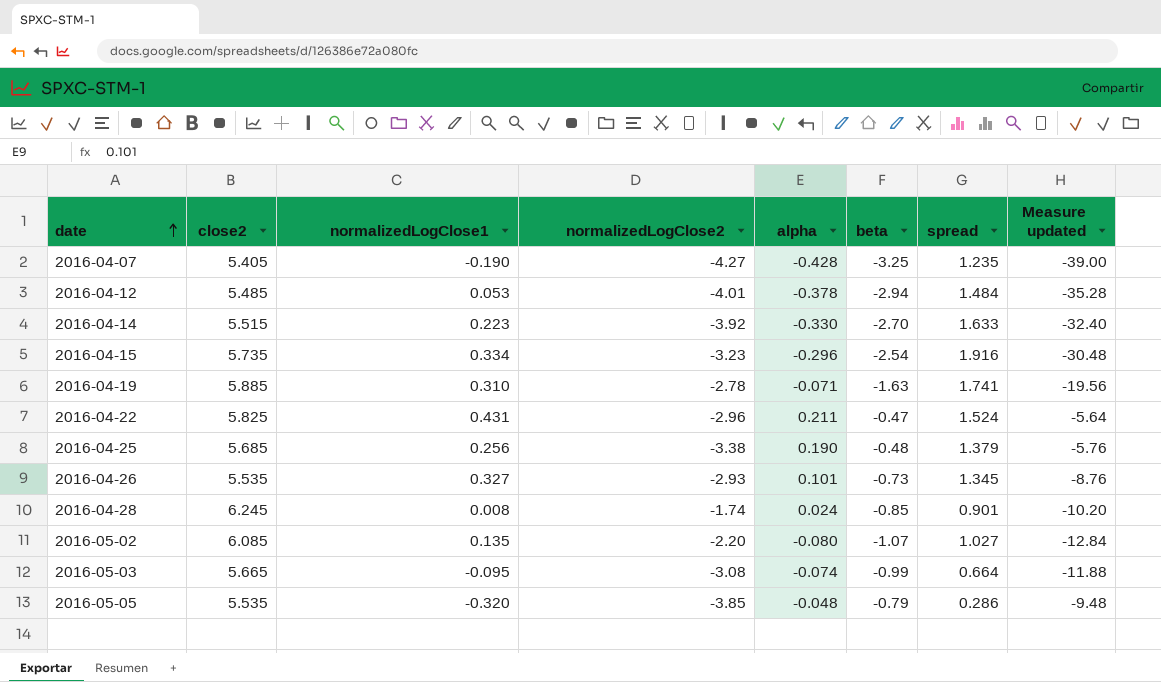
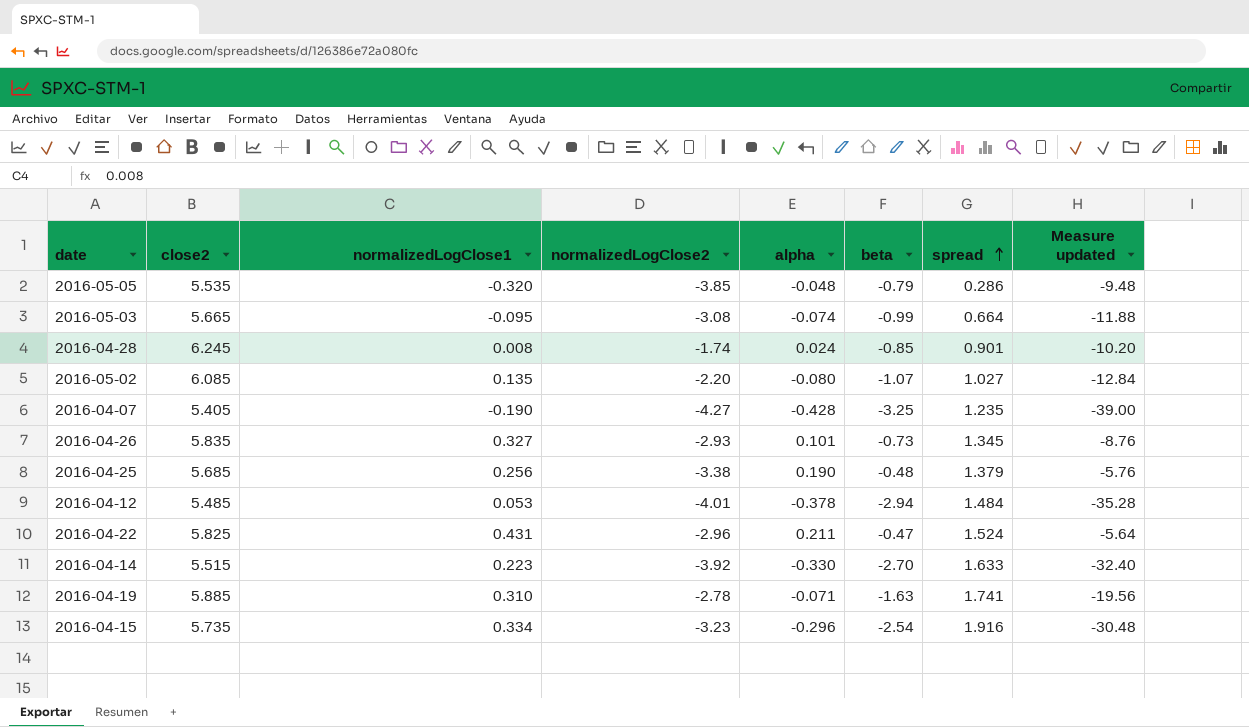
row order: date ascending -> spread ascending
2016-04-26 | close2: 5.535 -> 5.835

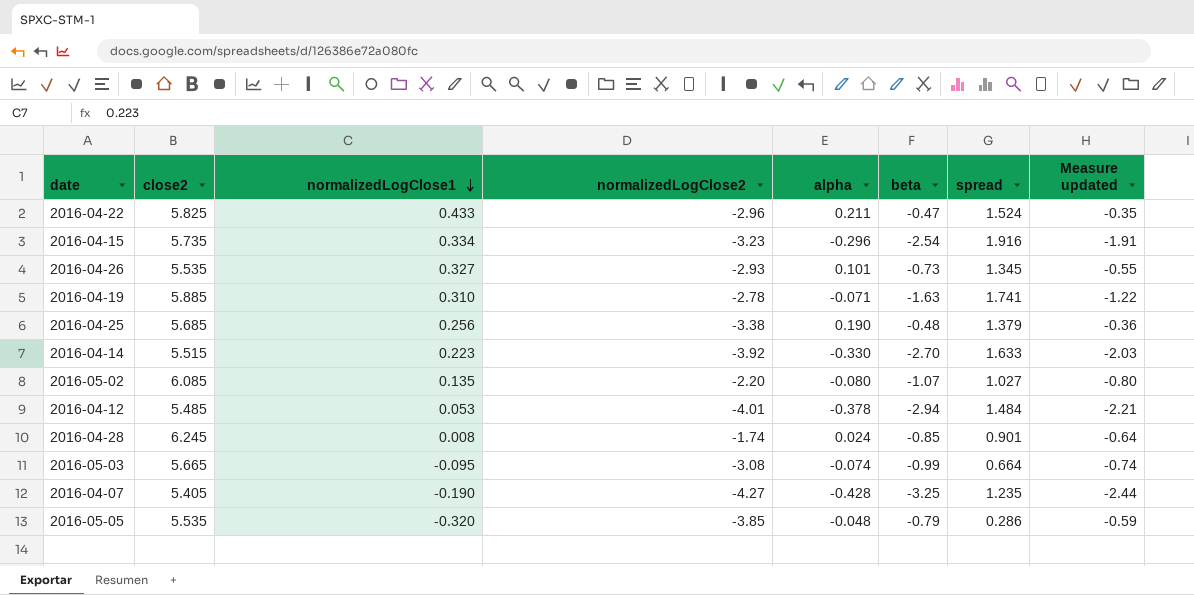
row order: spread ascending -> normalizedLogClose1 descending
column Measure updated | formula: [beta] * 12 -> [beta] * 0.75
2016-04-22 | normalizedLogClose1: 0.431 -> 0.433
2016-04-26 | close2: 5.835 -> 5.535

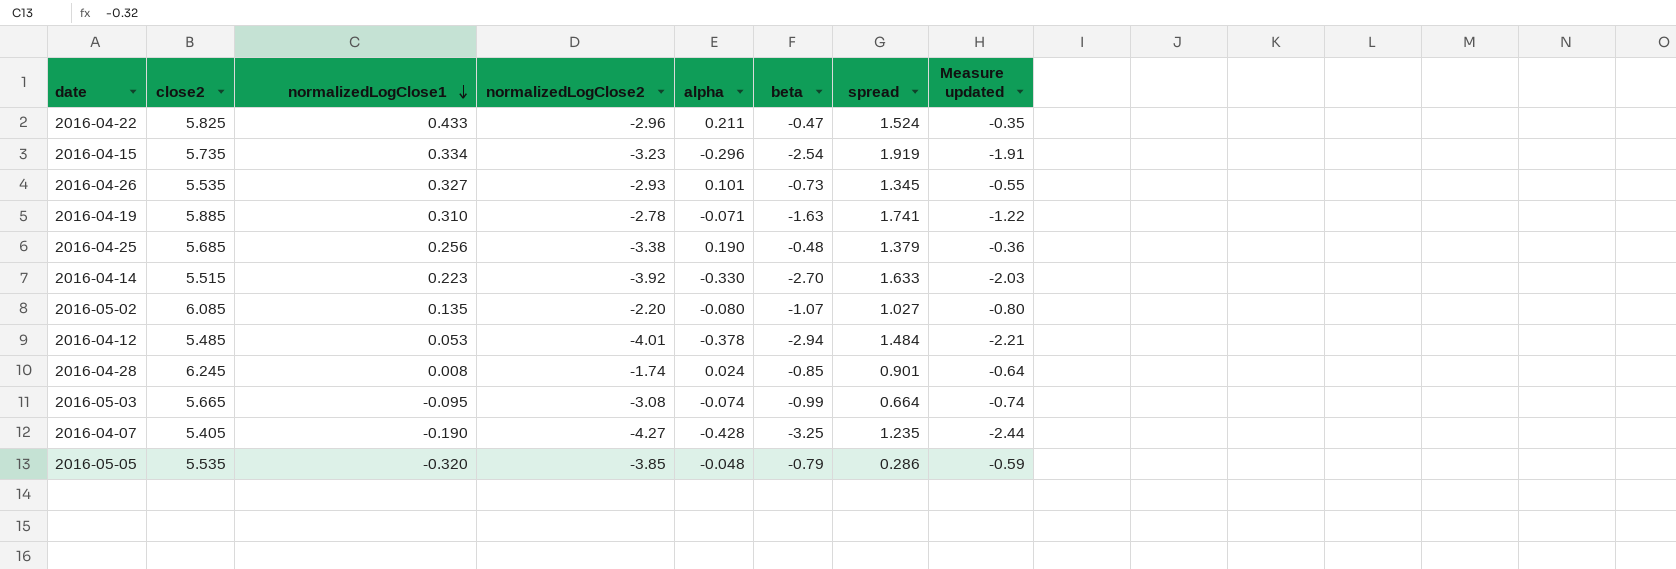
2016-04-15 | spread: 1.916 -> 1.919

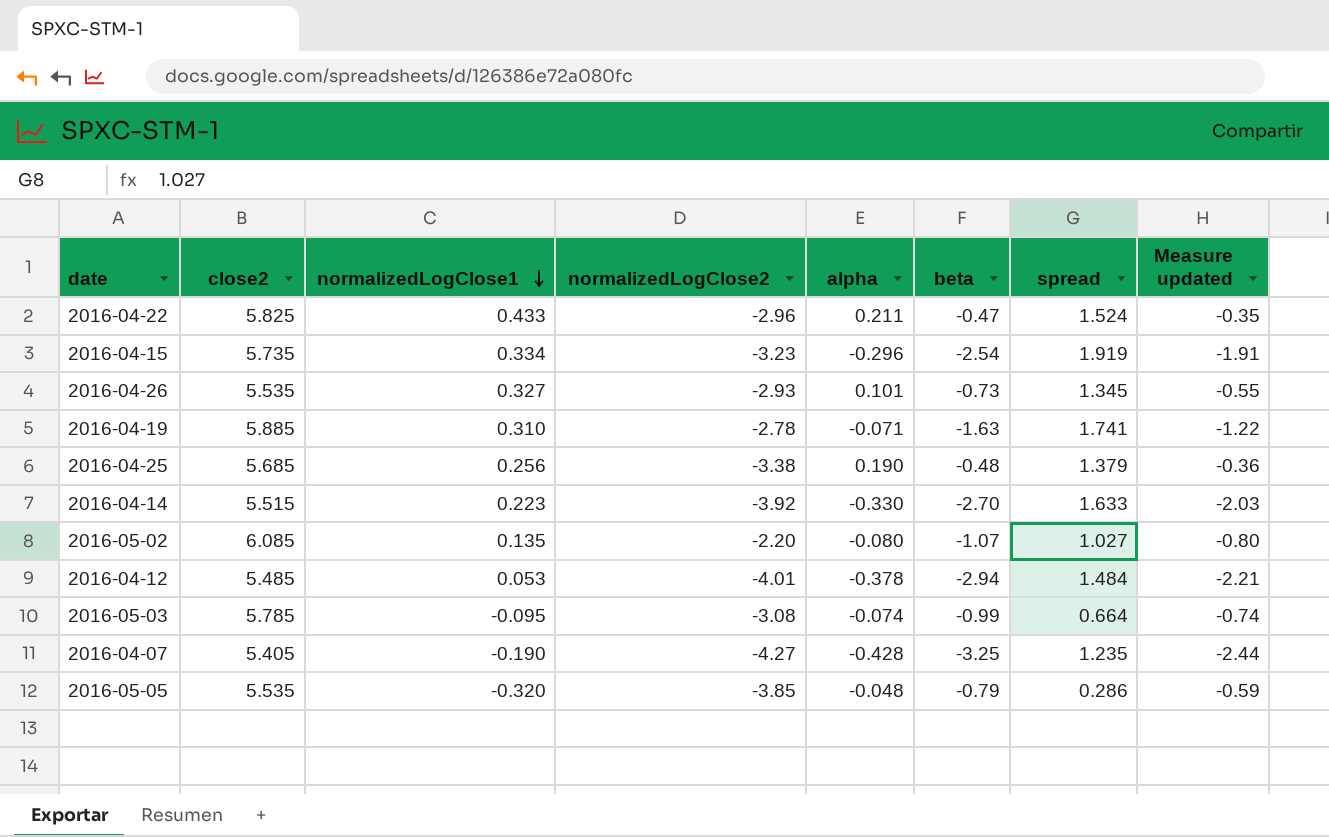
row 2016-04-28: 6.245 | 0.008 | -1.74 | 0.024 | -0.85 | 0.901 | -0.64 -> none
2016-05-03 | close2: 5.665 -> 5.785

